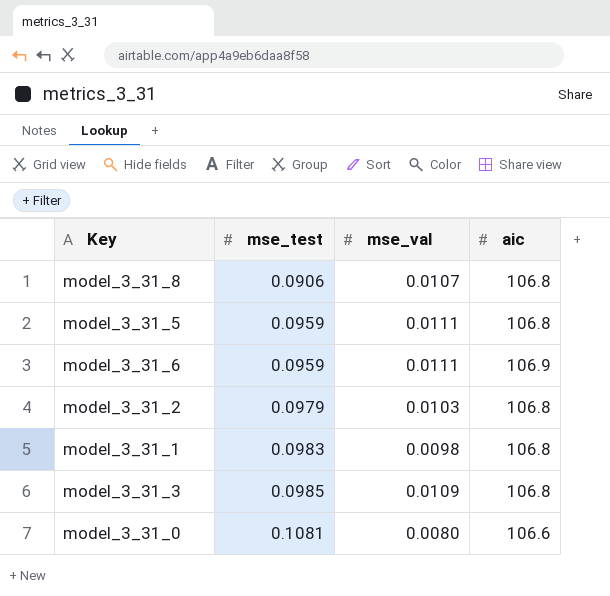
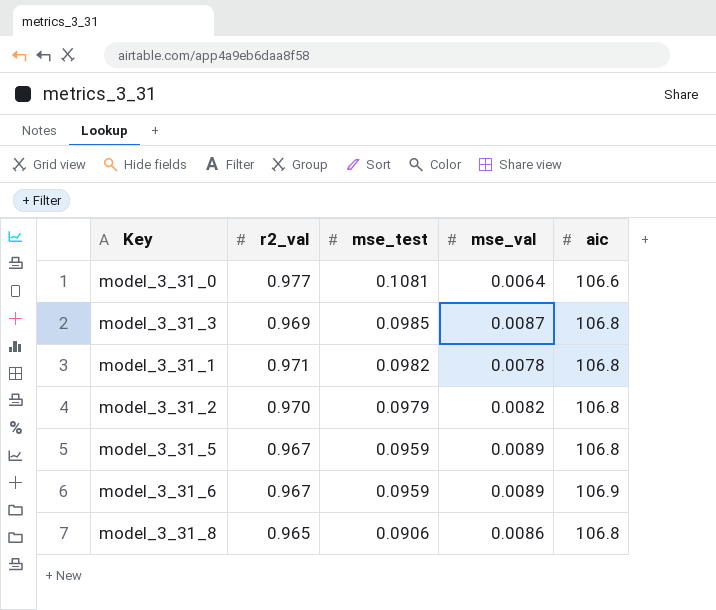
row order: mse_test ascending -> mse_test descending
column r2_val | position: none -> 2
model_3_31_0 | mse_val: 0.0080 -> 0.0064
model_3_31_3 | mse_val: 0.0109 -> 0.0087
model_3_31_1 | mse_test: 0.0983 -> 0.0982
model_3_31_1 | mse_val: 0.0098 -> 0.0078
model_3_31_2 | mse_val: 0.0103 -> 0.0082
model_3_31_5 | mse_val: 0.0111 -> 0.0089
model_3_31_6 | mse_val: 0.0111 -> 0.0089
model_3_31_8 | mse_val: 0.0107 -> 0.0086

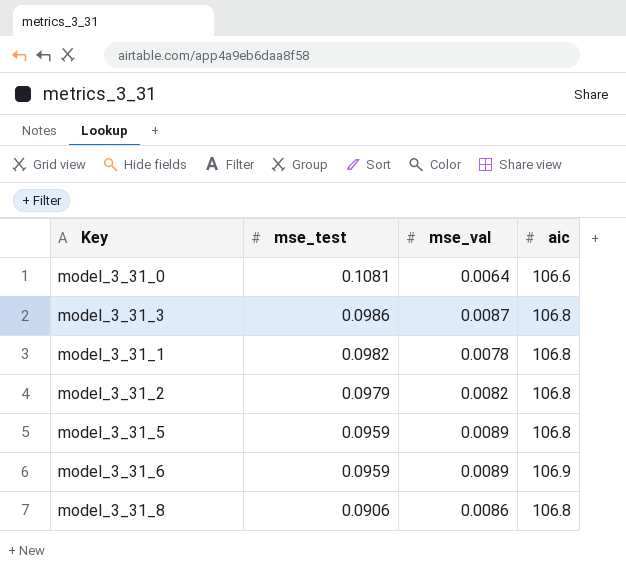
column r2_val | position: 2 -> none
model_3_31_3 | mse_test: 0.0985 -> 0.0986

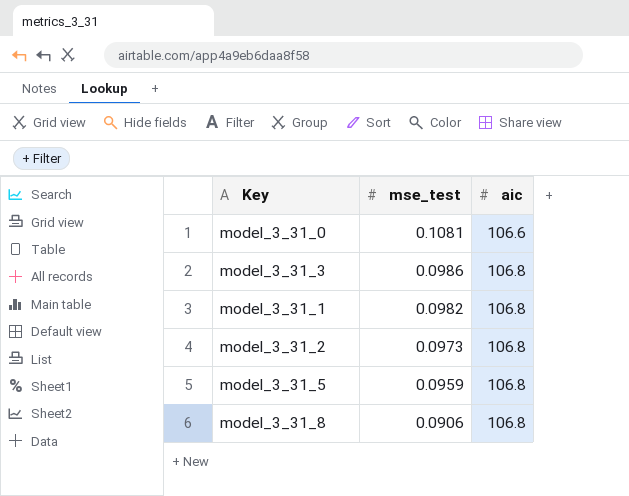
column mse_val | position: 3 -> none
row model_3_31_6: 0.0959 | 0.0089 | 106.9 -> none
model_3_31_2 | mse_test: 0.0979 -> 0.0973

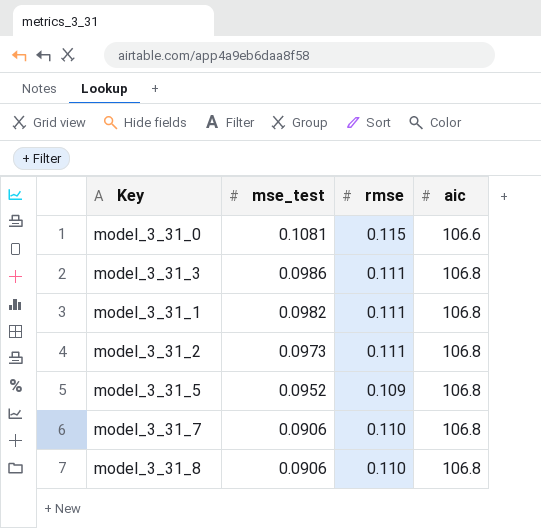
column rmse | position: none -> 3
model_3_31_5 | mse_test: 0.0959 -> 0.0952
row model_3_31_7: none -> 0.0906 | 0.110 | 106.8

